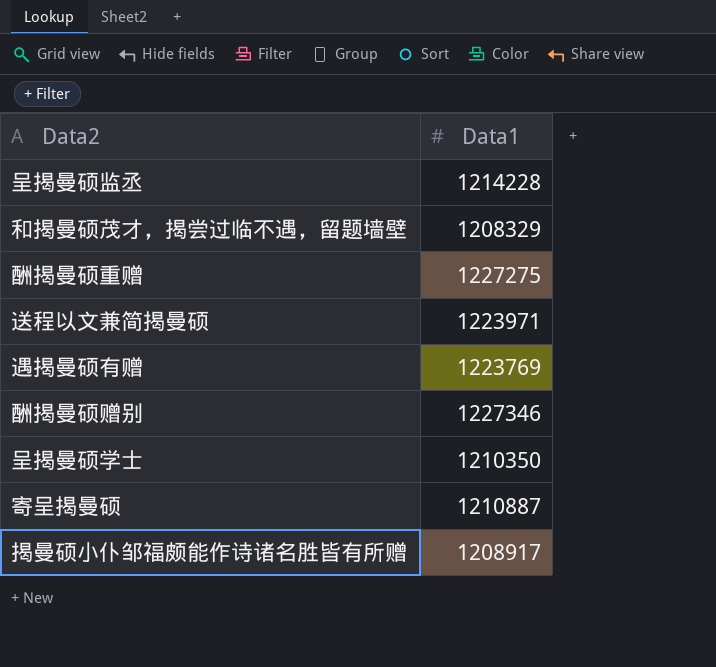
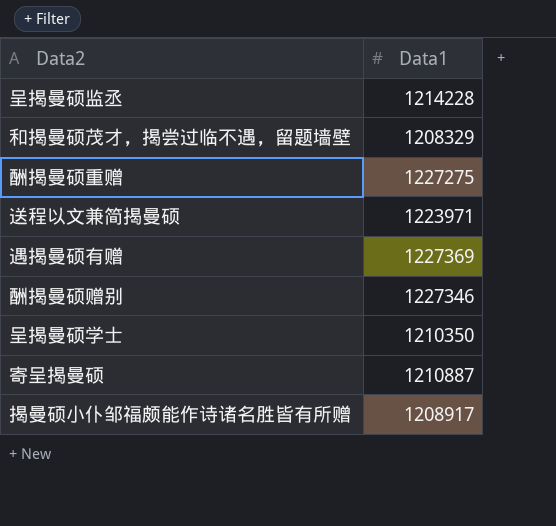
遇揭曼硕有赠 | Data1: 1223769 -> 1227369

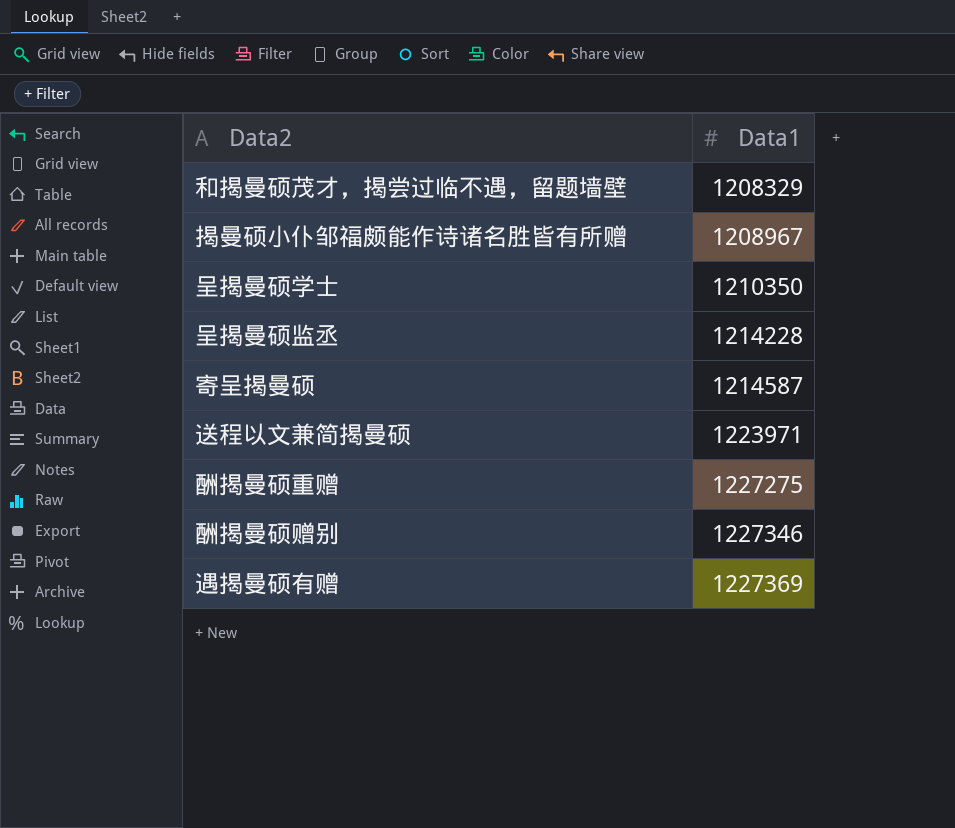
row order: none -> Data1 ascending
揭曼硕小仆邹福颇能作诗诸名胜皆有所赠 | Data1: 1208917 -> 1208967
寄呈揭曼硕 | Data1: 1210887 -> 1214587

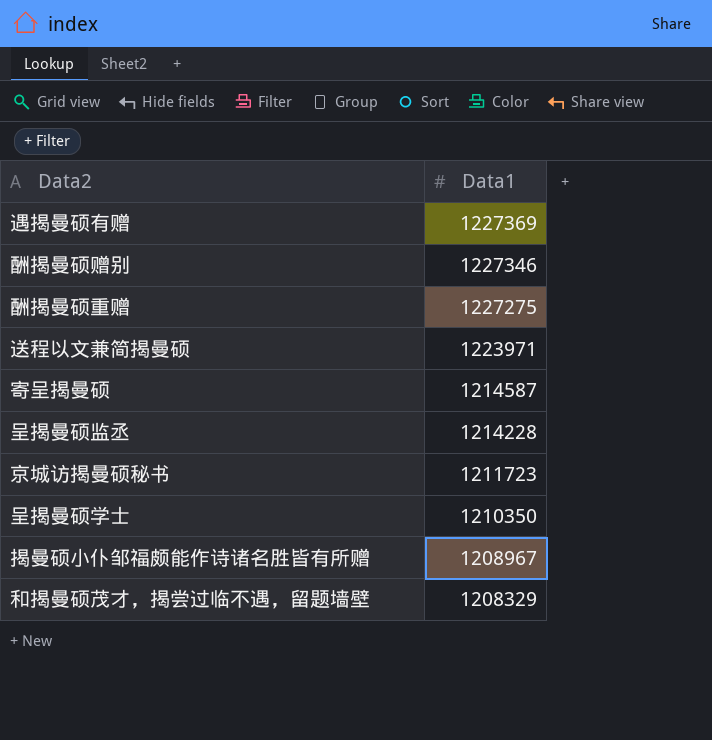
row order: Data1 ascending -> Data1 descending
row 京城访揭曼硕秘书: none -> 1211723

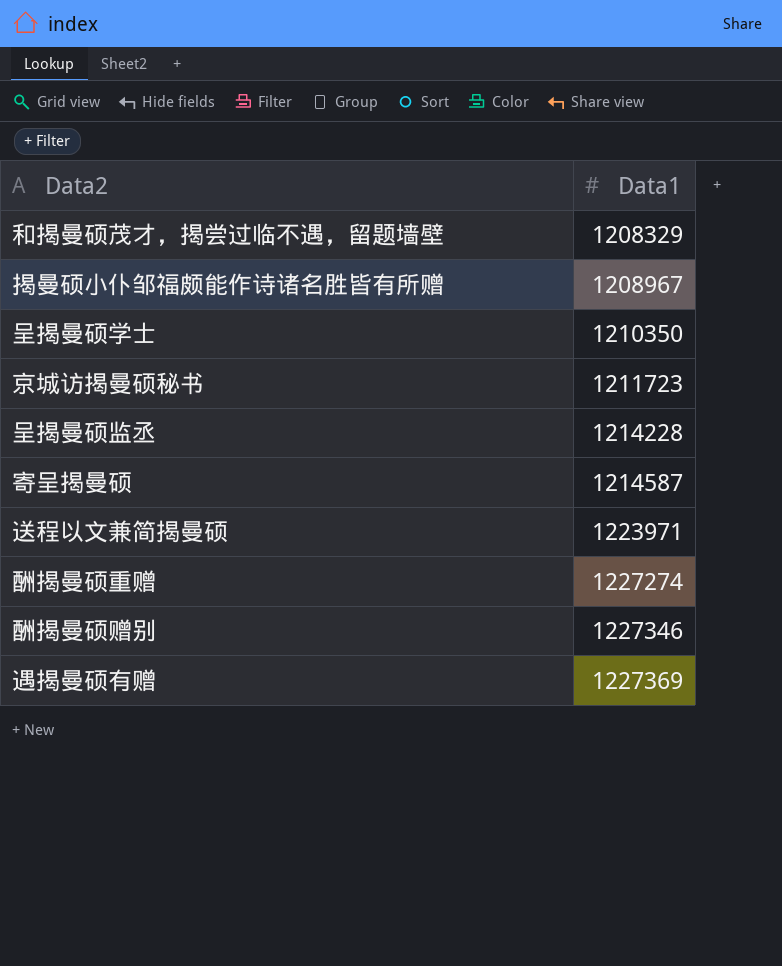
row order: Data1 descending -> Data1 ascending
酬揭曼硕重赠 | Data1: 1227275 -> 1227274

